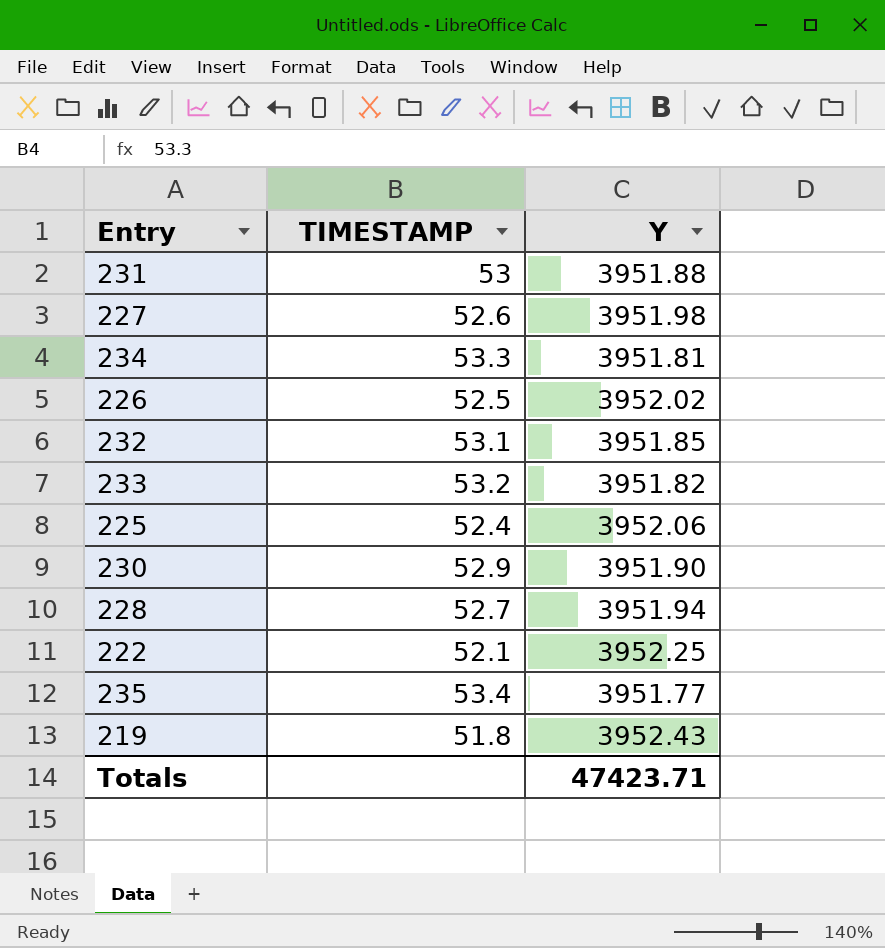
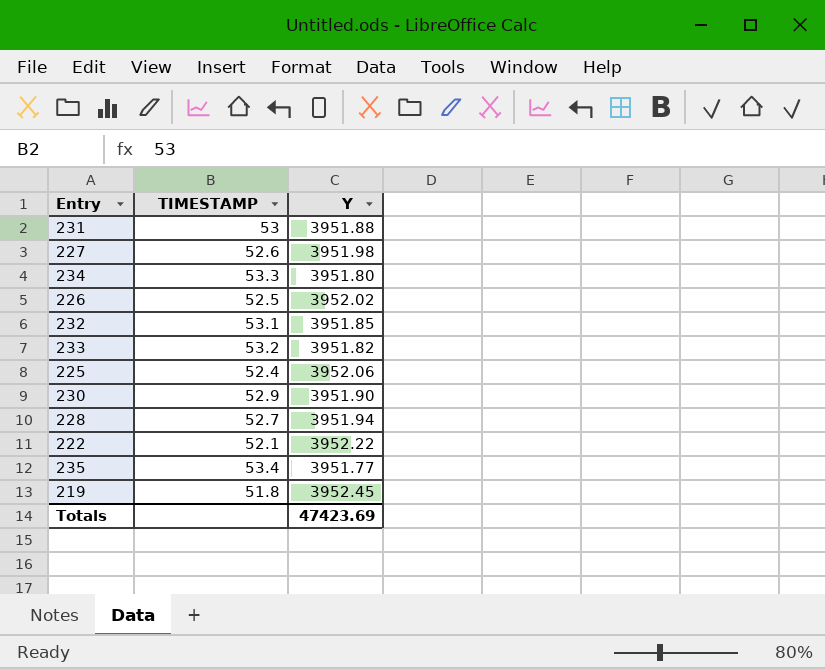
234 | Y: 3951.81 -> 3951.80
222 | Y: 3952.25 -> 3952.22
219 | Y: 3952.43 -> 3952.45
Totals | Y: 47423.71 -> 47423.69

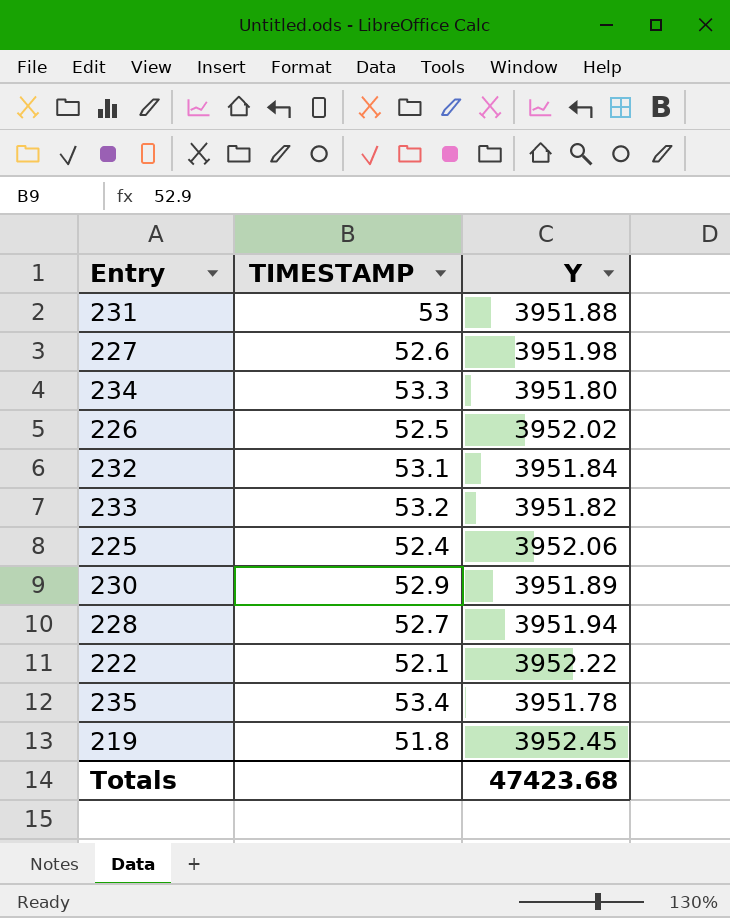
232 | Y: 3951.85 -> 3951.84
230 | Y: 3951.90 -> 3951.89
235 | Y: 3951.77 -> 3951.78
Totals | Y: 47423.69 -> 47423.68

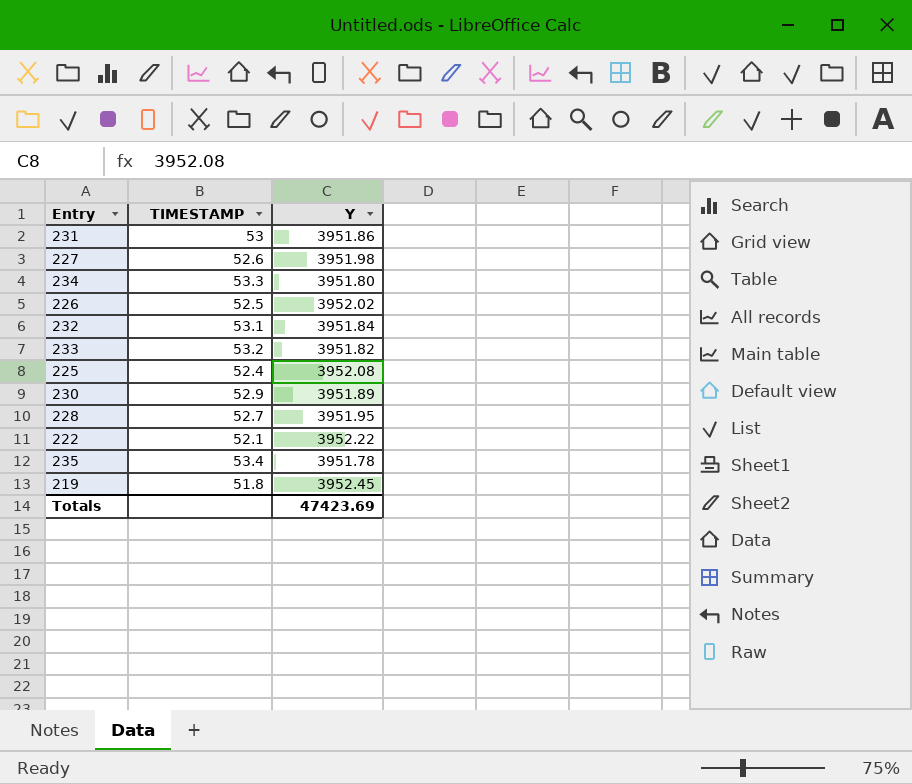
231 | Y: 3951.88 -> 3951.86
225 | Y: 3952.06 -> 3952.08
228 | Y: 3951.94 -> 3951.95
Totals | Y: 47423.68 -> 47423.69

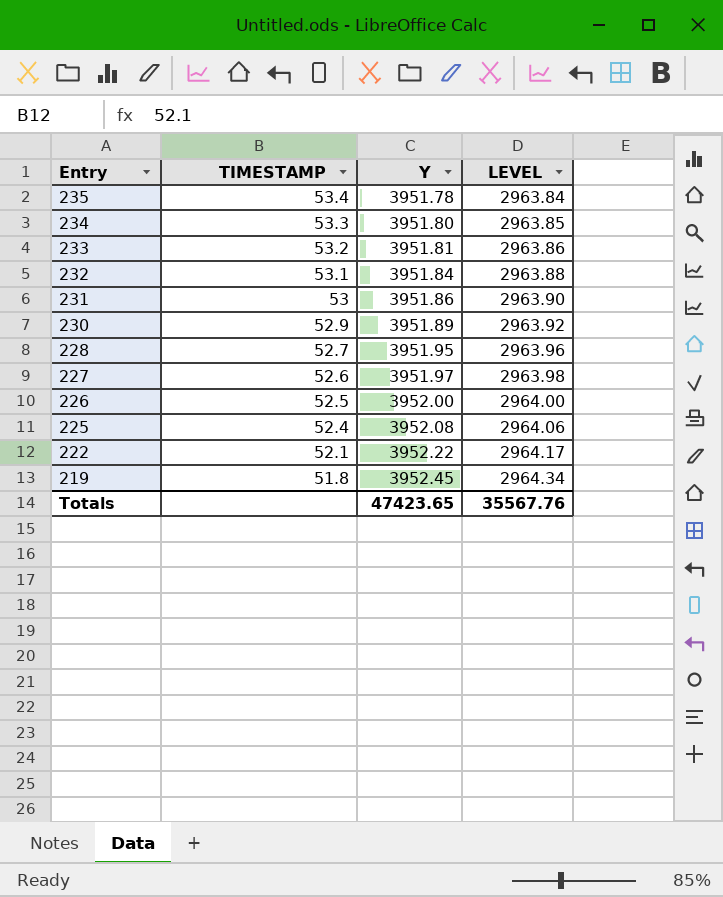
row order: none -> Entry descending
column LEVEL | formula: none -> [Y] * 0.75
233 | Y: 3951.82 -> 3951.81
227 | Y: 3951.98 -> 3951.97
226 | Y: 3952.02 -> 3952.00
Totals | Y: 47423.69 -> 47423.65

